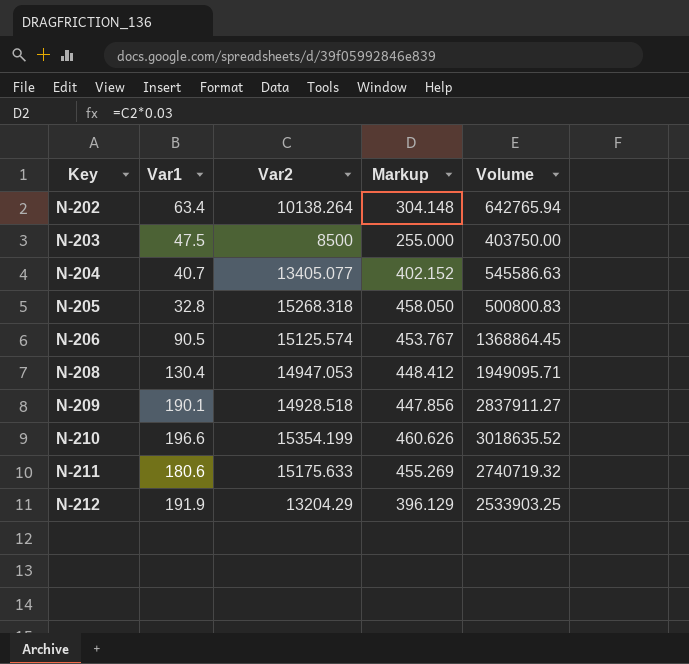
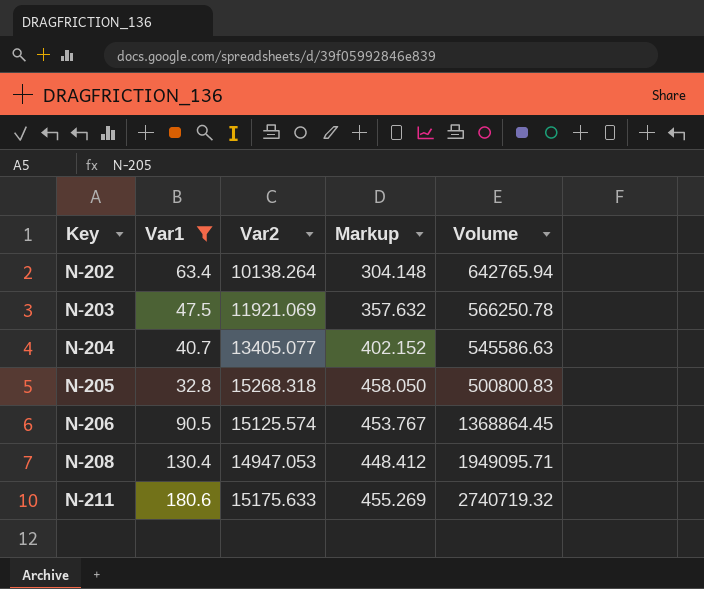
filter: none -> Var1 <= 180.6
N-203 | Var2: 8500 -> 11921.069
N-203 | Markup: 255.000 -> 357.632
N-203 | Volume: 403750.00 -> 566250.78

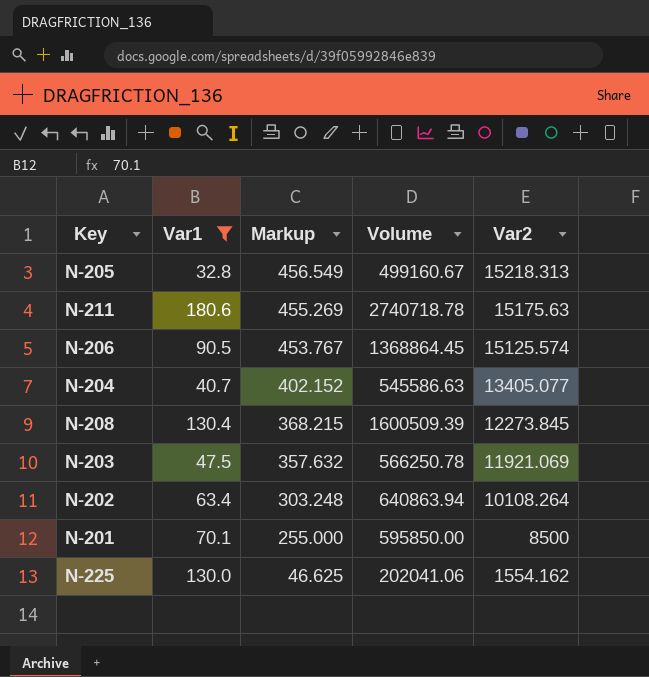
row order: Key ascending -> Markup descending
column Var2 | position: 3 -> 5
N-205 | Markup: 458.050 -> 456.549
N-205 | Volume: 500800.83 -> 499160.67
N-205 | Var2: 15268.318 -> 15218.313
N-211 | Volume: 2740719.32 -> 2740718.78
N-211 | Var2: 15175.633 -> 15175.63
N-208 | Markup: 448.412 -> 368.215
N-208 | Volume: 1949095.71 -> 1600509.39
N-208 | Var2: 14947.053 -> 12273.845
N-202 | Markup: 304.148 -> 303.248
N-202 | Volume: 642765.94 -> 640863.94
N-202 | Var2: 10138.264 -> 10108.264
row N-201: none -> 70.1 | 255.000 | 595850.00 | 8500
row N-225: none -> 130.0 | 46.625 | 202041.06 | 1554.162

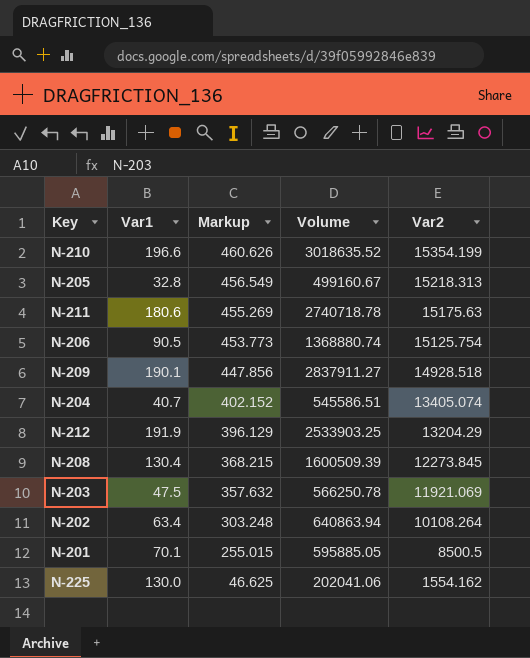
filter: Var1 <= 180.6 -> none
N-206 | Markup: 453.767 -> 453.773
N-206 | Volume: 1368864.45 -> 1368880.74
N-206 | Var2: 15125.574 -> 15125.754
N-204 | Volume: 545586.63 -> 545586.51
N-204 | Var2: 13405.077 -> 13405.074
N-201 | Markup: 255.000 -> 255.015
N-201 | Volume: 595850.00 -> 595885.05
N-201 | Var2: 8500 -> 8500.5

